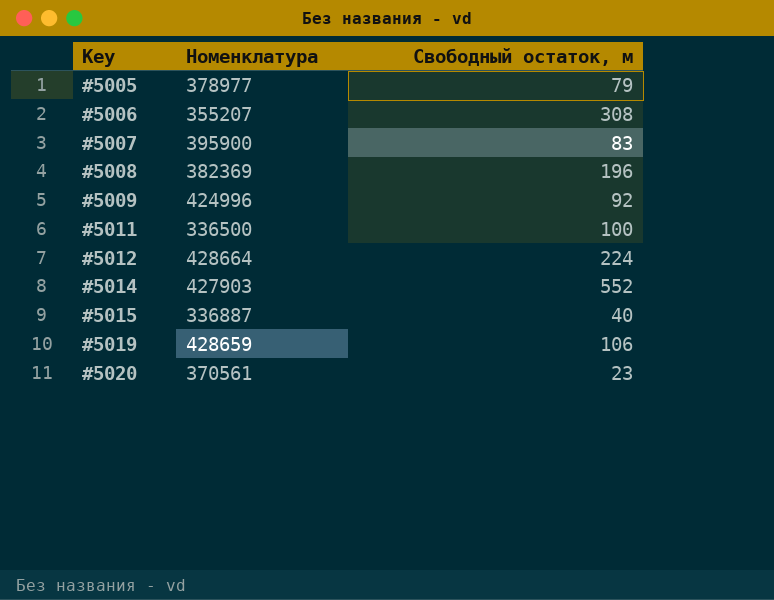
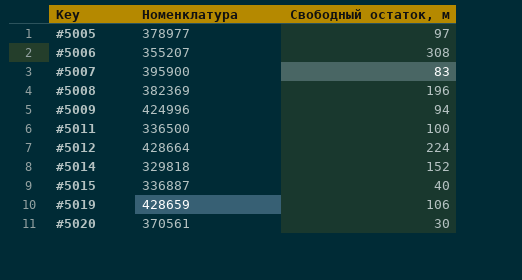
#5005 | Свободный остаток, м: 79 -> 97
#5009 | Свободный остаток, м: 92 -> 94
#5014 | Номенклатура: 427903 -> 329818
#5014 | Свободный остаток, м: 552 -> 152
#5020 | Свободный остаток, м: 23 -> 30

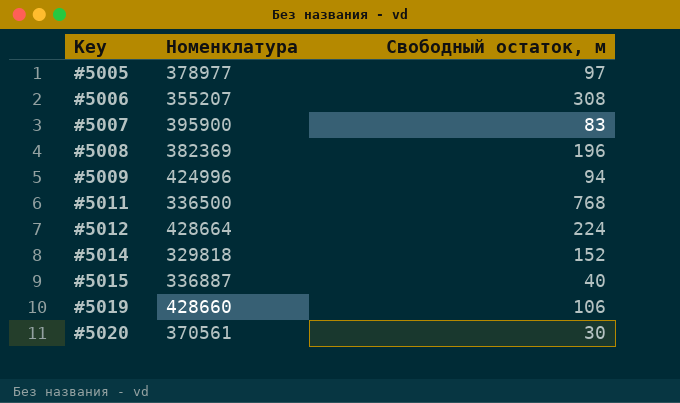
#5011 | Свободный остаток, м: 100 -> 768
#5019 | Номенклатура: 428659 -> 428660

